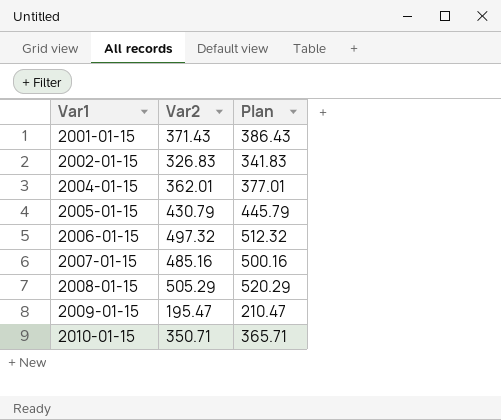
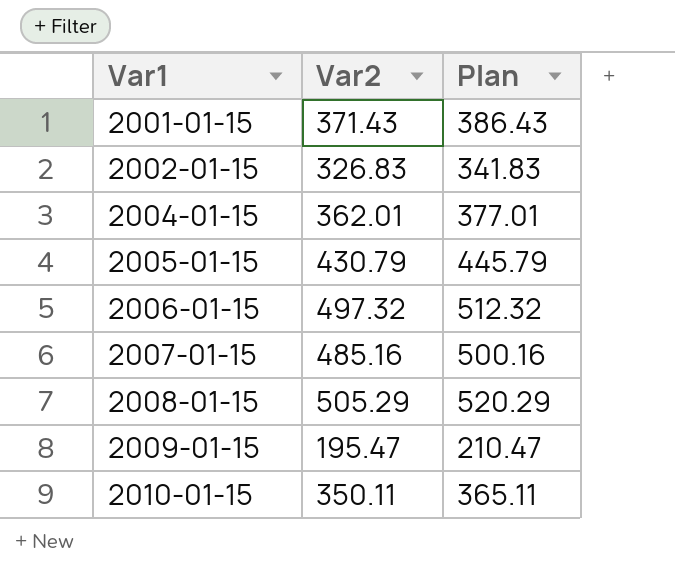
2010-01-15 | Var2: 350.71 -> 350.11
2010-01-15 | Plan: 365.71 -> 365.11

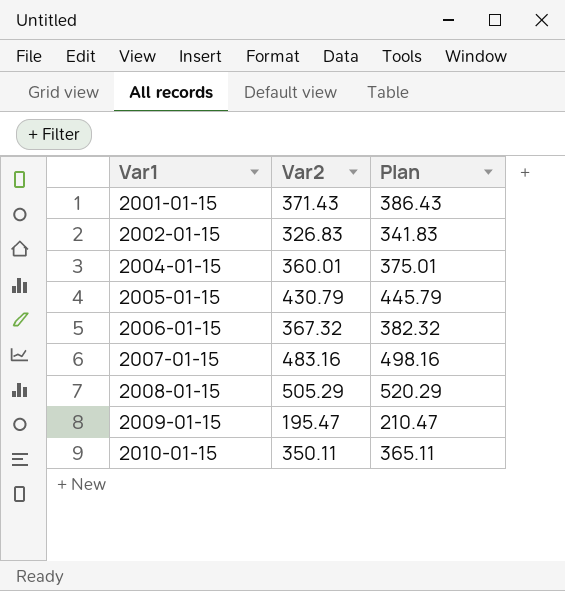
2004-01-15 | Var2: 362.01 -> 360.01
2004-01-15 | Plan: 377.01 -> 375.01
2006-01-15 | Var2: 497.32 -> 367.32
2006-01-15 | Plan: 512.32 -> 382.32
2007-01-15 | Var2: 485.16 -> 483.16
2007-01-15 | Plan: 500.16 -> 498.16

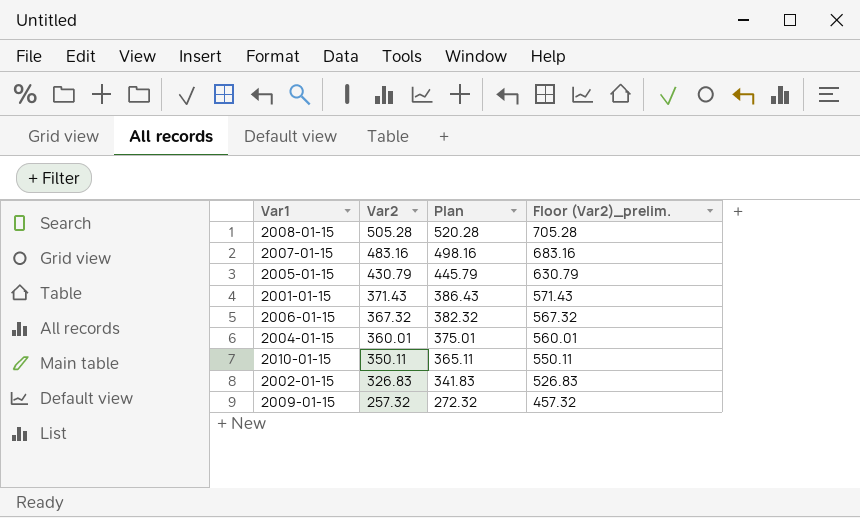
row order: Var1 ascending -> Var2 descending
column Floor (Var2)_prelim. | formula: none -> [Var2] + 200
2008-01-15 | Var2: 505.29 -> 505.28
2008-01-15 | Plan: 520.29 -> 520.28
2009-01-15 | Var2: 195.47 -> 257.32
2009-01-15 | Plan: 210.47 -> 272.32

